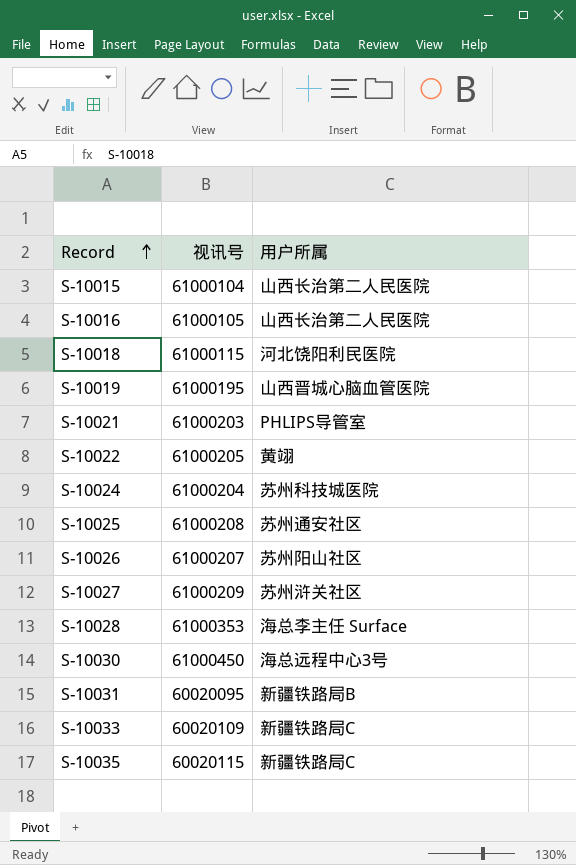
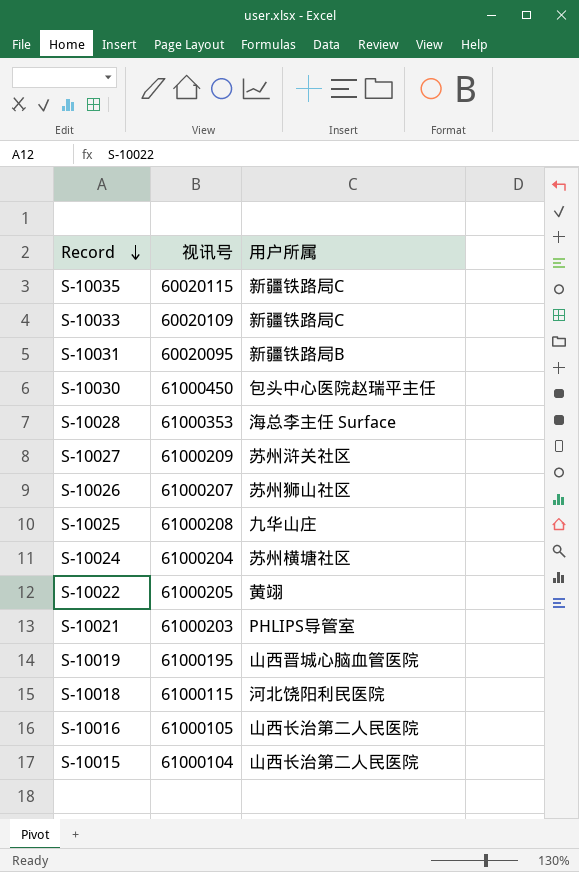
row order: Record ascending -> Record descending
S-10030 | 用户所属: 海总远程中心3号 -> 包头中心医院赵瑞平主任
S-10026 | 用户所属: 苏州阳山社区 -> 苏州狮山社区
S-10025 | 用户所属: 苏州通安社区 -> 九华山庄
S-10024 | 用户所属: 苏州科技城医院 -> 苏州横塘社区

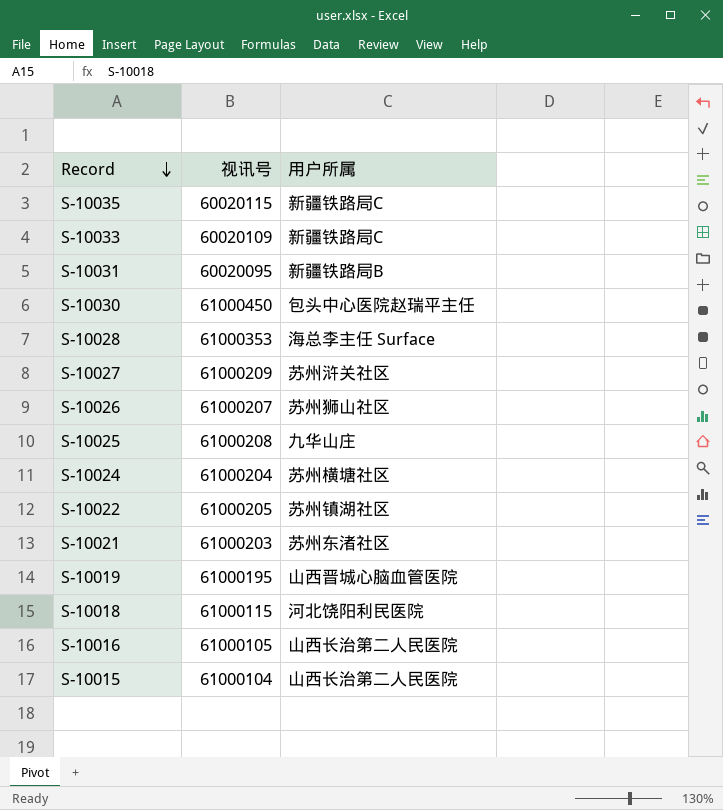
S-10022 | 用户所属: 黄翊 -> 苏州镇湖社区
S-10021 | 用户所属: PHLIPS导管室 -> 苏州东渚社区

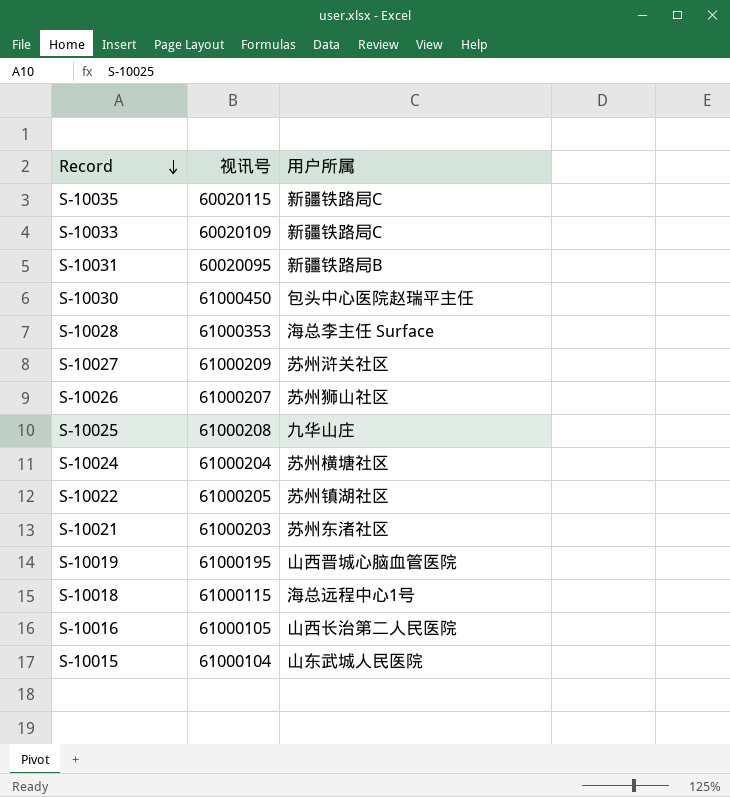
S-10018 | 用户所属: 河北饶阳利民医院 -> 海总远程中心1号
S-10015 | 用户所属: 山西长治第二人民医院 -> 山东武城人民医院

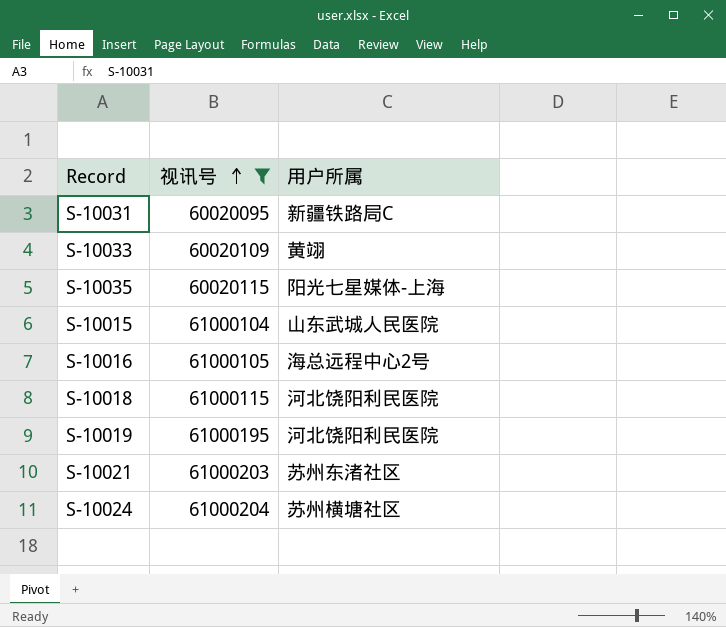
filter: none -> 视讯号 <= 61000204
row order: Record descending -> 视讯号 ascending
S-10031 | 用户所属: 新疆铁路局B -> 新疆铁路局C
S-10033 | 用户所属: 新疆铁路局C -> 黄翊
S-10035 | 用户所属: 新疆铁路局C -> 阳光七星媒体-上海
S-10016 | 用户所属: 山西长治第二人民医院 -> 海总远程中心2号
S-10018 | 用户所属: 海总远程中心1号 -> 河北饶阳利民医院
S-10019 | 用户所属: 山西晋城心脑血管医院 -> 河北饶阳利民医院

